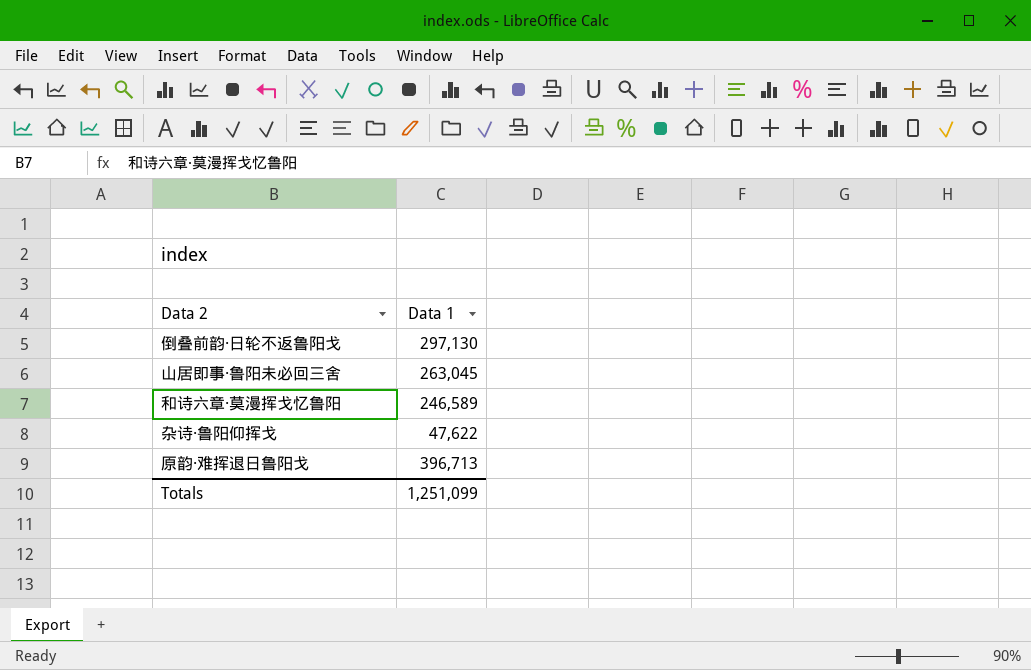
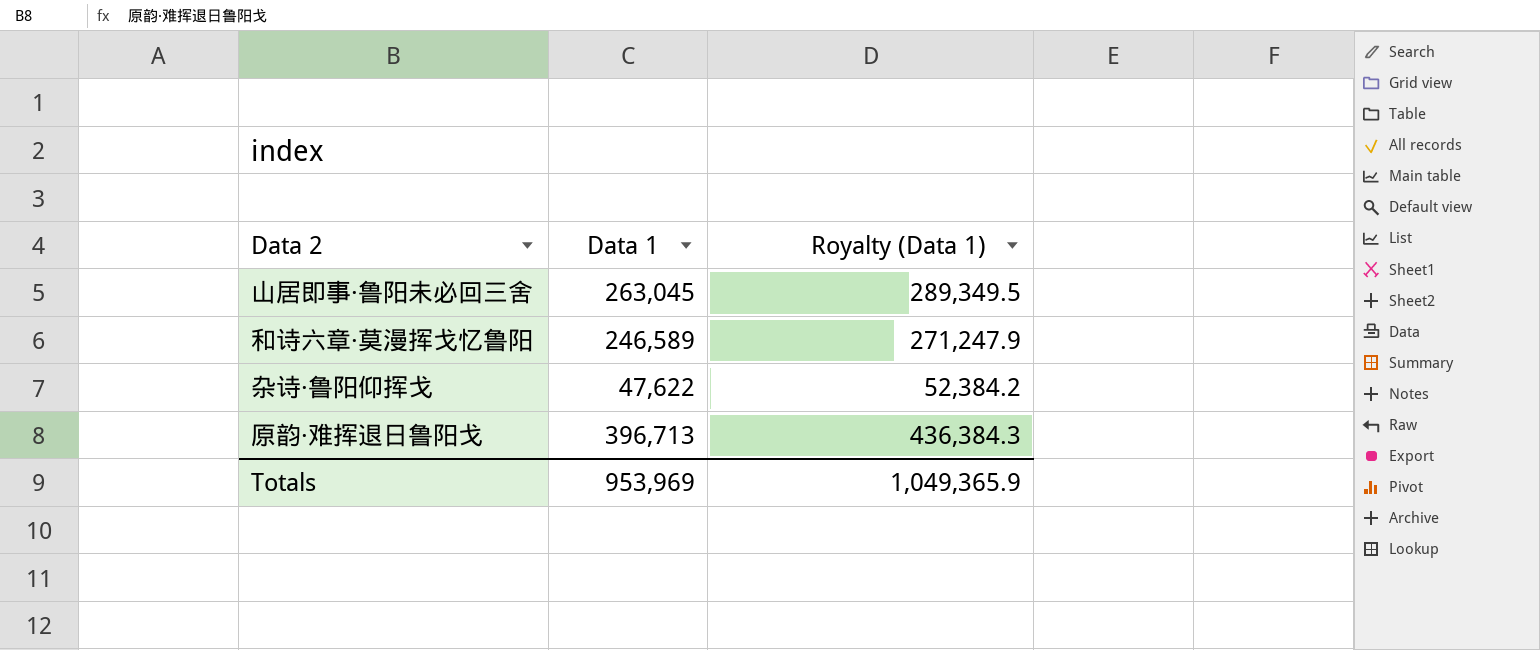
column Royalty (Data 1) | formula: none -> [Data 1] * 1.1
row 倒叠前韵·日轮不返鲁阳戈: 297,130 -> none
Totals | Data 1: 1,251,099 -> 953,969

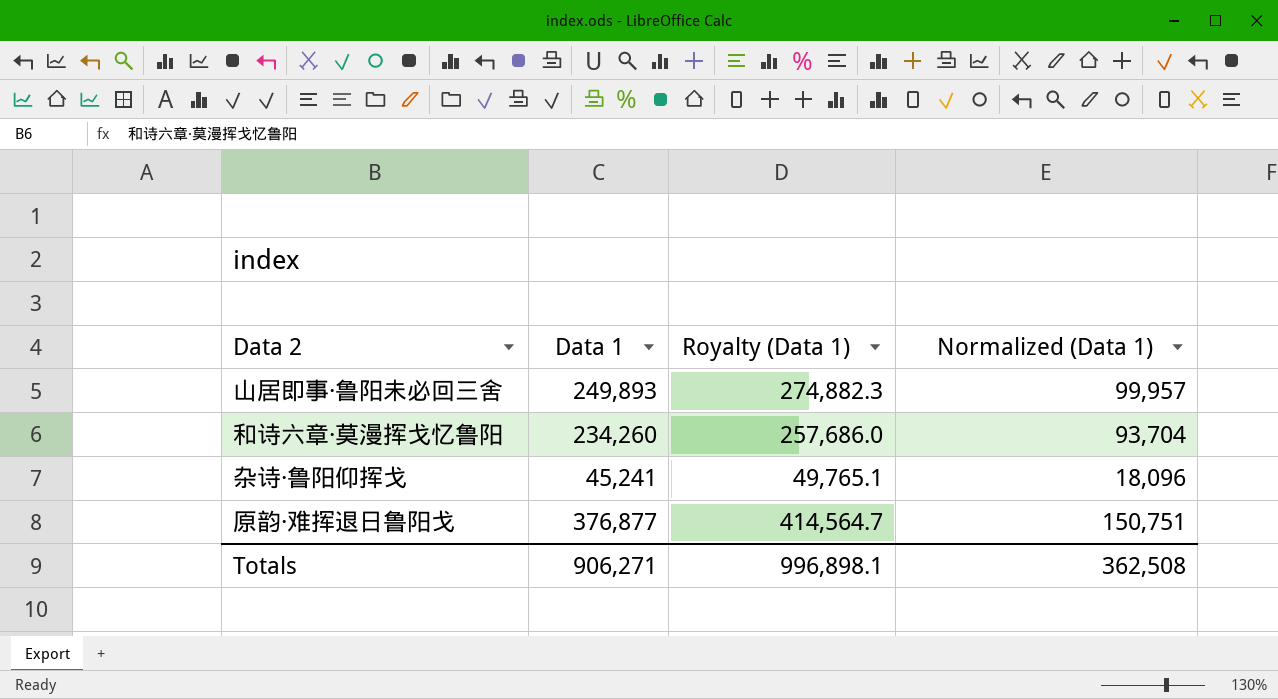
column Normalized (Data 1) | formula: none -> [Data 1] * 0.4
山居即事·鲁阳未必回三舍 | Data 1: 263,045 -> 249,893
山居即事·鲁阳未必回三舍 | Royalty (Data 1): 289,349.5 -> 274,882.3
和诗六章·莫漫挥戈忆鲁阳 | Data 1: 246,589 -> 234,260
和诗六章·莫漫挥戈忆鲁阳 | Royalty (Data 1): 271,247.9 -> 257,686.0
杂诗·鲁阳仰挥戈 | Data 1: 47,622 -> 45,241
杂诗·鲁阳仰挥戈 | Royalty (Data 1): 52,384.2 -> 49,765.1
原韵·难挥退日鲁阳戈 | Data 1: 396,713 -> 376,877
原韵·难挥退日鲁阳戈 | Royalty (Data 1): 436,384.3 -> 414,564.7
Totals | Data 1: 953,969 -> 906,271
Totals | Royalty (Data 1): 1,049,365.9 -> 996,898.1

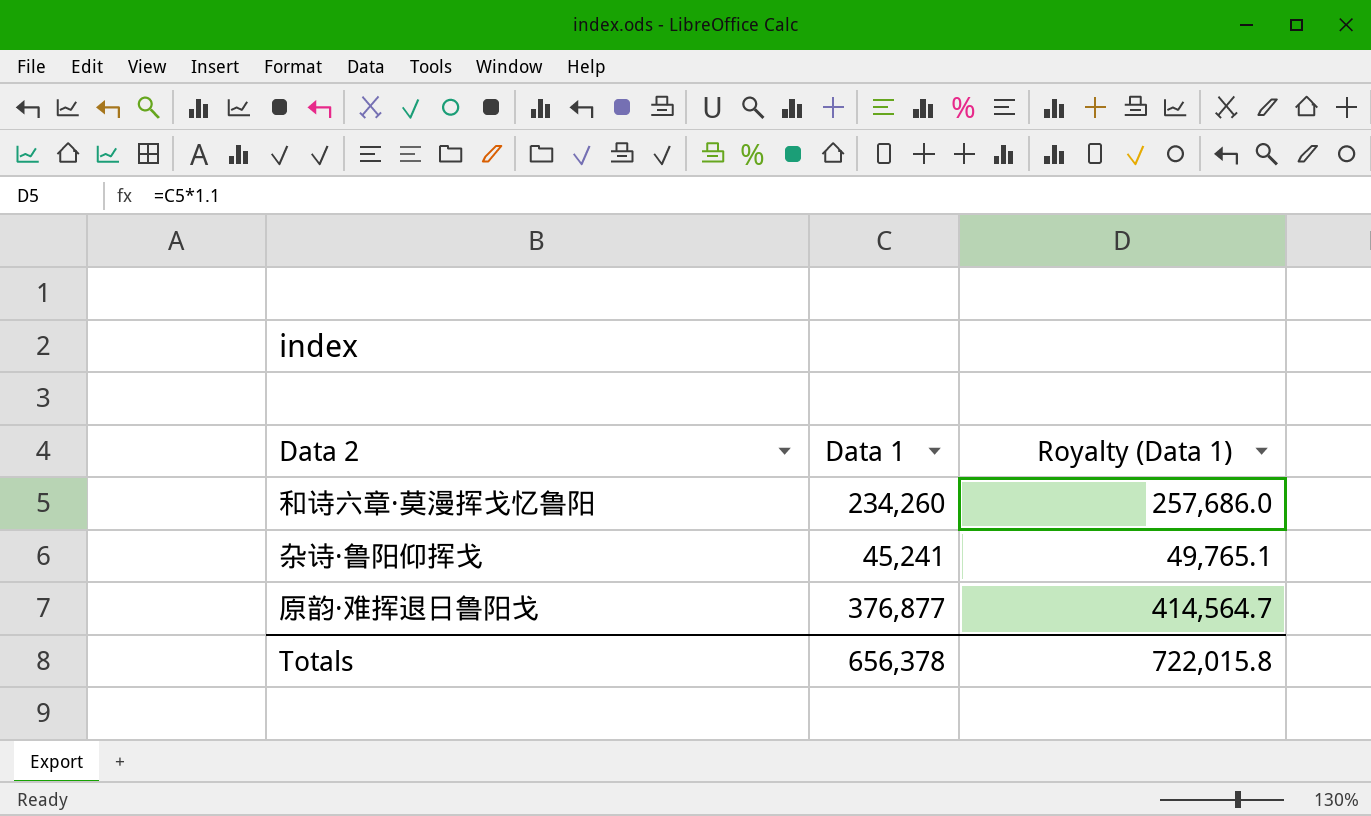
column Normalized (Data 1) | formula: [Data 1] * 0.4 -> none
row 山居即事·鲁阳未必回三舍: 249,893 | 274,882.3 | 99,957 -> none
Totals | Data 1: 906,271 -> 656,378
Totals | Royalty (Data 1): 996,898.1 -> 722,015.8

